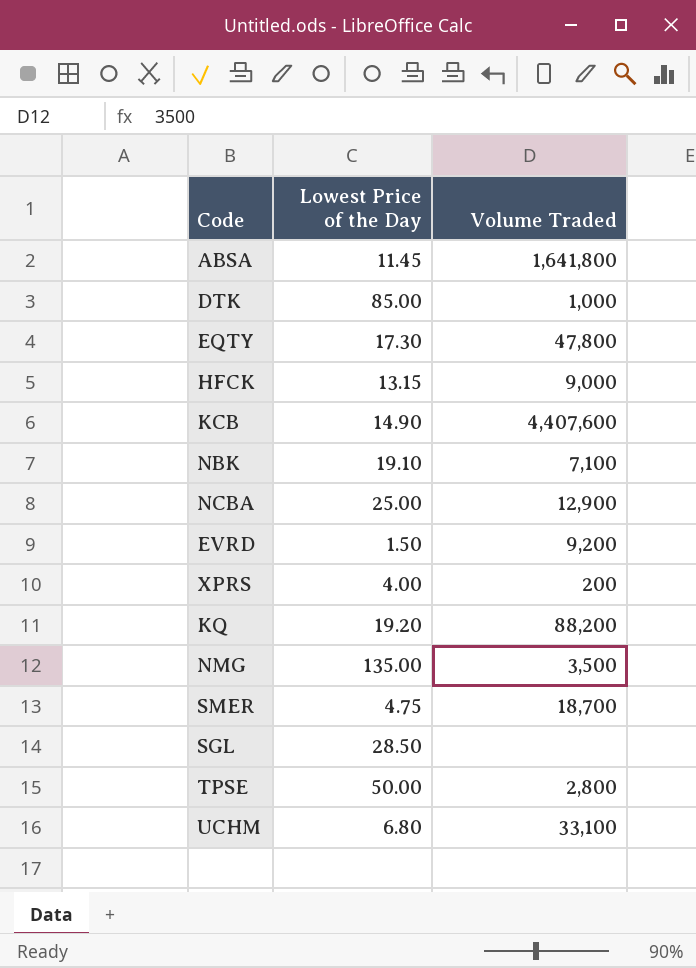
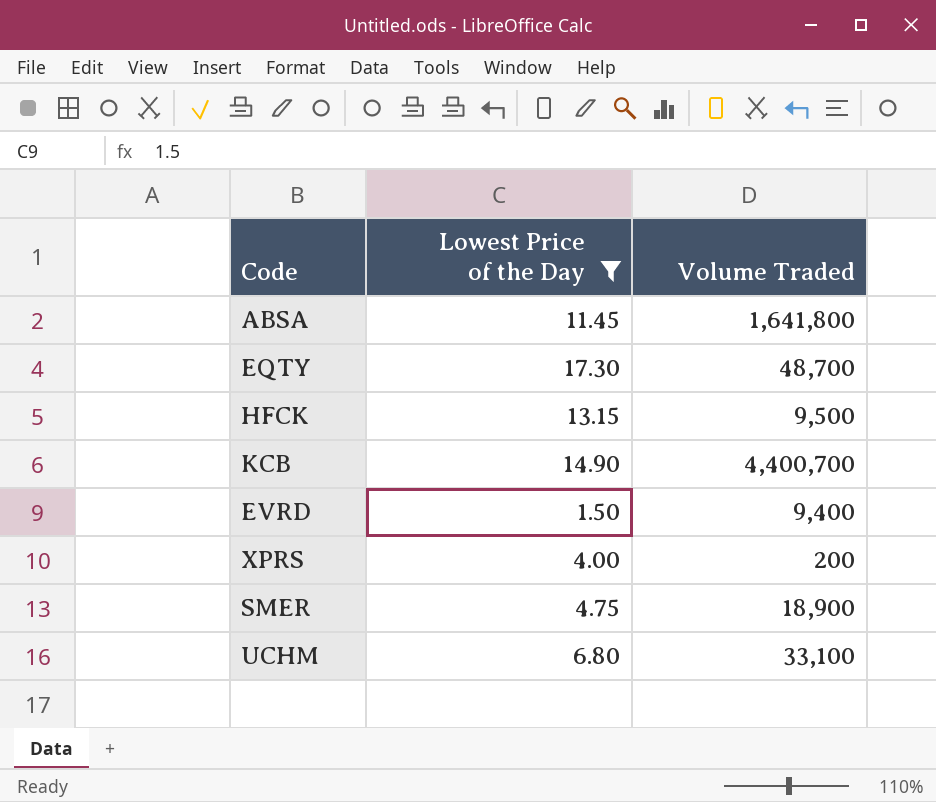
filter: none -> Lowest Price of the Day <= 17.30
EQTY | Volume Traded: 47,800 -> 48,700
HFCK | Volume Traded: 9,000 -> 9,500
KCB | Volume Traded: 4,407,600 -> 4,400,700
EVRD | Volume Traded: 9,200 -> 9,400
SMER | Volume Traded: 18,700 -> 18,900

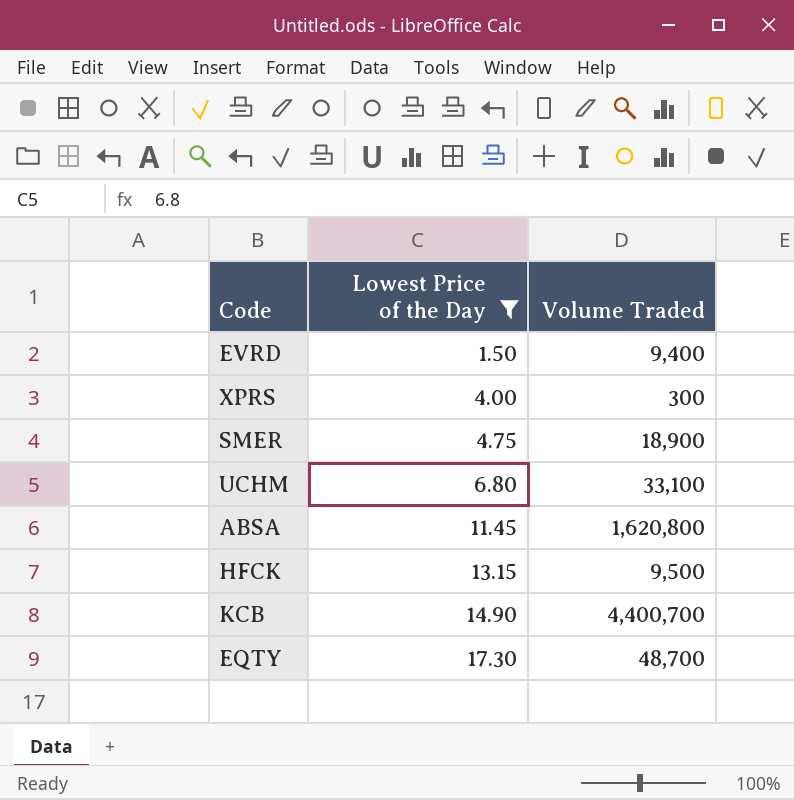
row order: none -> Lowest Price of the Day ascending
XPRS | Volume Traded: 200 -> 300
ABSA | Volume Traded: 1,641,800 -> 1,620,800

